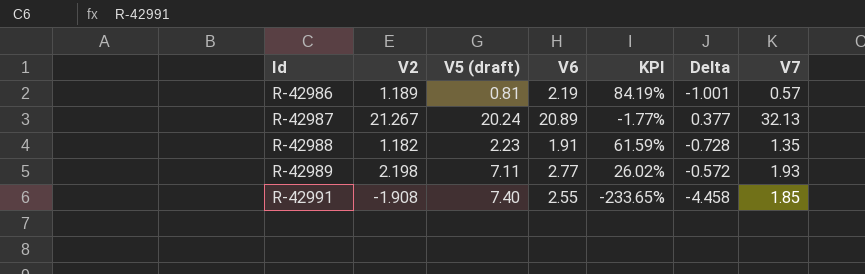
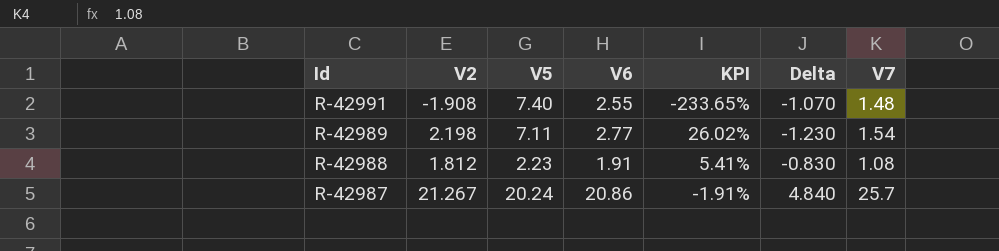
row order: Id ascending -> Id descending
column name: V5 (draft) -> V5
column Delta | formula: [V2] - [V6] -> [V7] - [V6]
row R-42986: 1.189 | 0.81 | 2.19 | 84.19% | -1.001 | 0.57 -> none
R-42991 | V7: 1.85 -> 1.48
R-42989 | V7: 1.93 -> 1.54
R-42988 | V2: 1.182 -> 1.812
R-42988 | KPI: 61.59% -> 5.41%
R-42988 | V7: 1.35 -> 1.08
R-42987 | V6: 20.89 -> 20.86
R-42987 | KPI: -1.77% -> -1.91%
R-42987 | V7: 32.13 -> 25.7

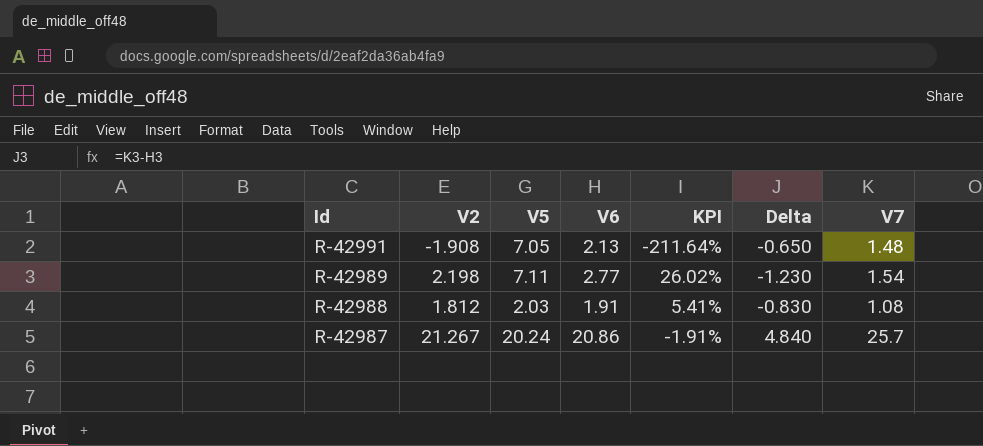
R-42991 | V5: 7.40 -> 7.05
R-42991 | V6: 2.55 -> 2.13
R-42991 | KPI: -233.65% -> -211.64%
R-42991 | Delta: -1.070 -> -0.650
R-42988 | V5: 2.23 -> 2.03

